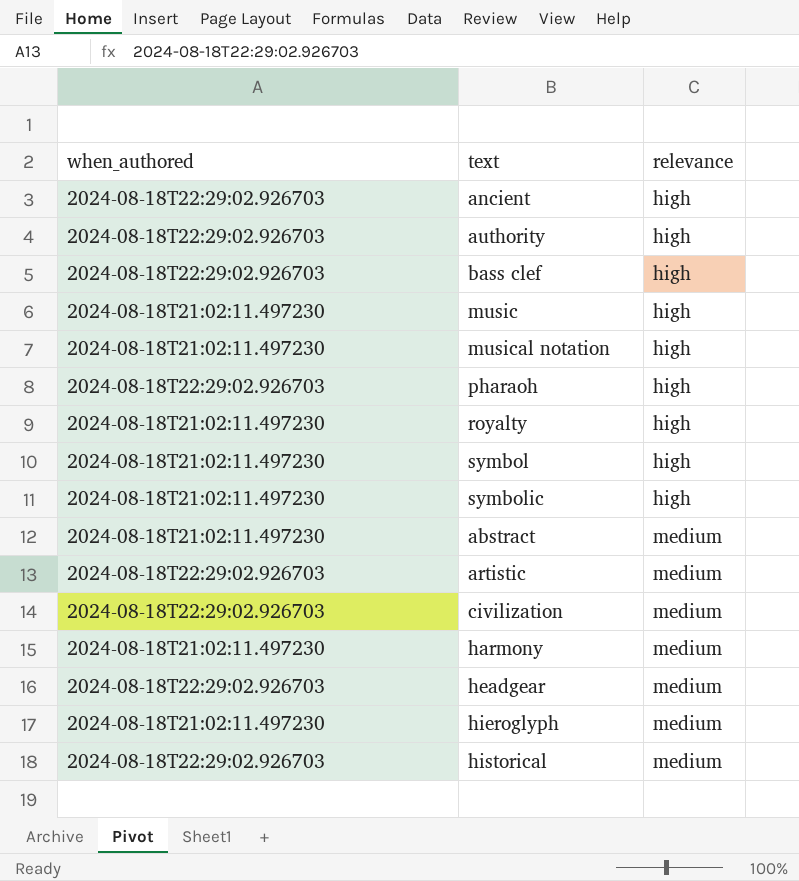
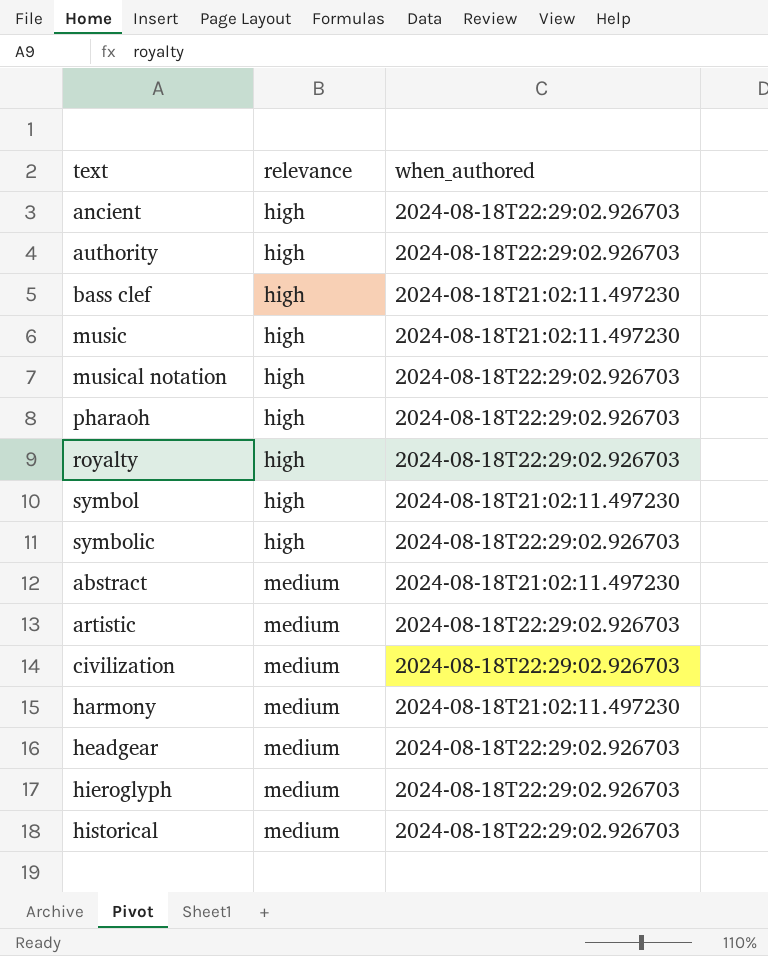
column when_authored | position: 1 -> 3
bass clef | when_authored: 2024-08-18T22:29:02.926703 -> 2024-08-18T21:02:11.497230
musical notation | when_authored: 2024-08-18T21:02:11.497230 -> 2024-08-18T22:29:02.926703
royalty | when_authored: 2024-08-18T21:02:11.497230 -> 2024-08-18T22:29:02.926703
symbolic | when_authored: 2024-08-18T21:02:11.497230 -> 2024-08-18T22:29:02.926703
hieroglyph | when_authored: 2024-08-18T21:02:11.497230 -> 2024-08-18T22:29:02.926703

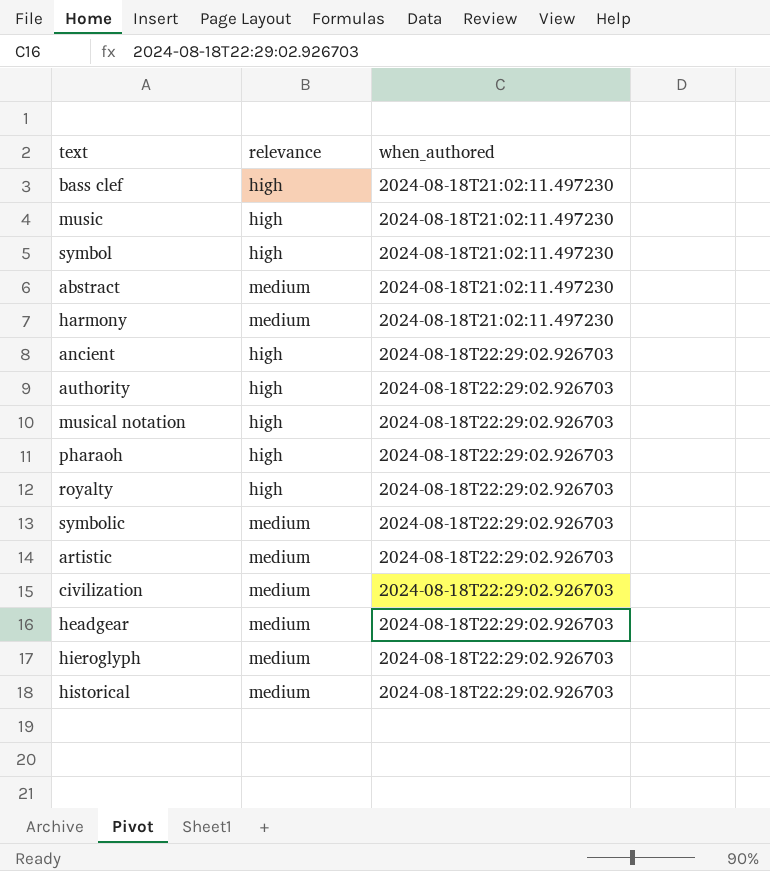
row order: relevance ascending -> when_authored ascending
symbolic | relevance: high -> medium

